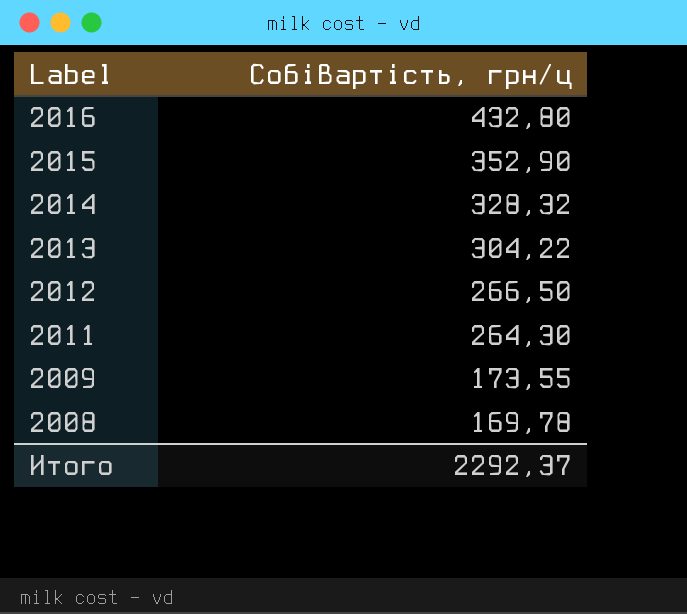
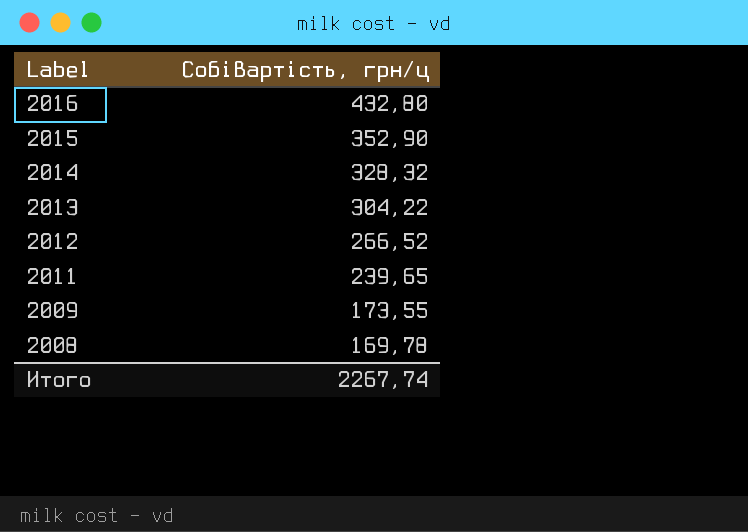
2012 | Собівартість, грн/ц: 266,50 -> 266,52
2011 | Собівартість, грн/ц: 264,30 -> 239,65
Итого | Собівартість, грн/ц: 2292,37 -> 2267,74

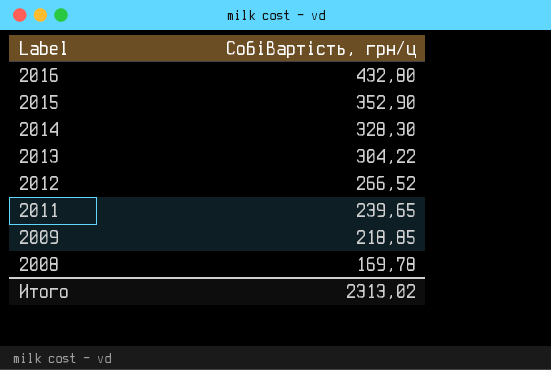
2014 | Собівартість, грн/ц: 328,32 -> 328,30
2009 | Собівартість, грн/ц: 173,55 -> 218,85
Итого | Собівартість, грн/ц: 2267,74 -> 2313,02

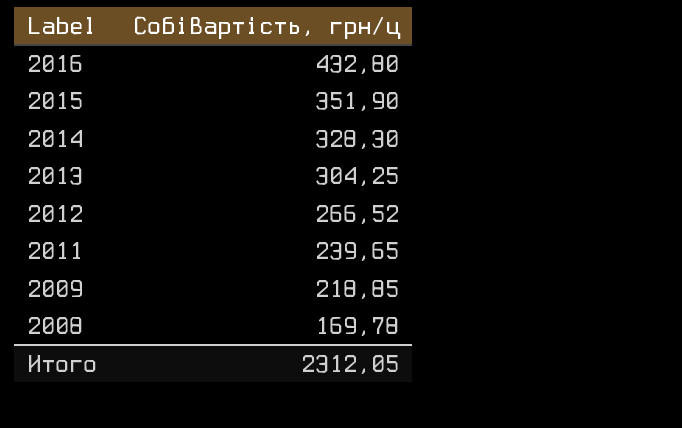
2015 | Собівартість, грн/ц: 352,90 -> 351,90
2013 | Собівартість, грн/ц: 304,22 -> 304,25
Итого | Собівартість, грн/ц: 2313,02 -> 2312,05

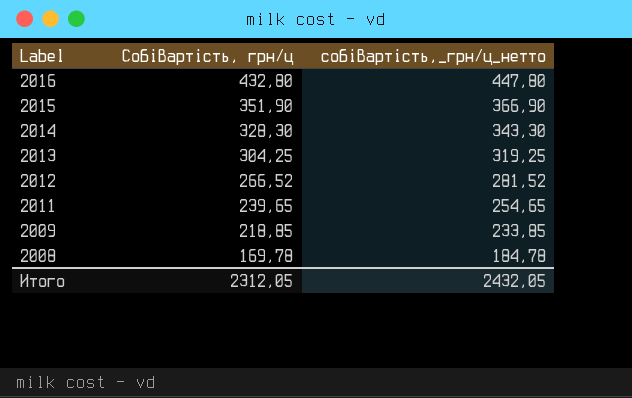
column собівартість,_грн/ц_нетто | formula: none -> [Собівартість, грн/ц] + 15

